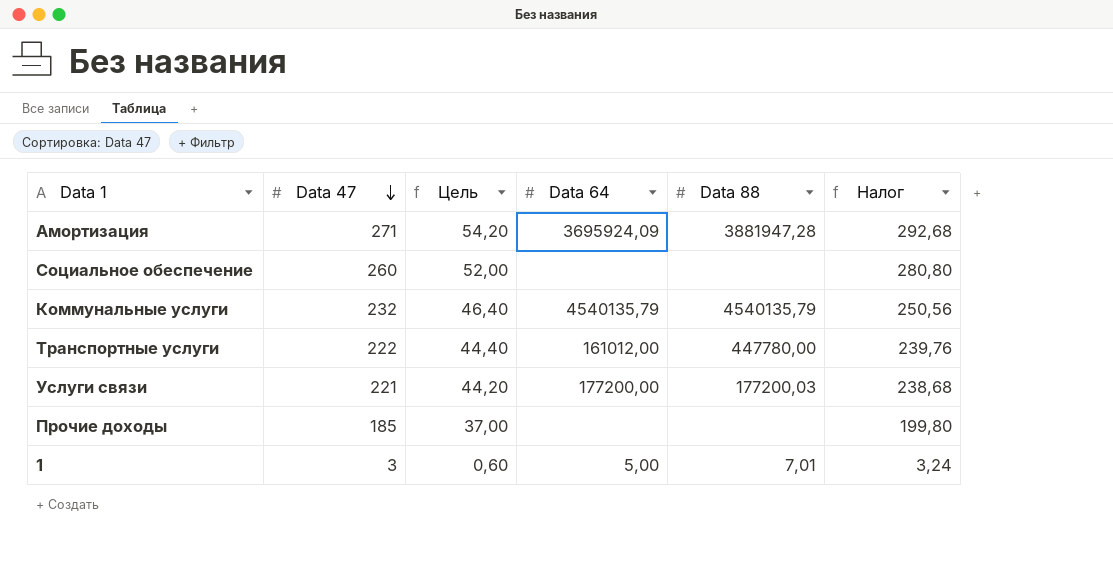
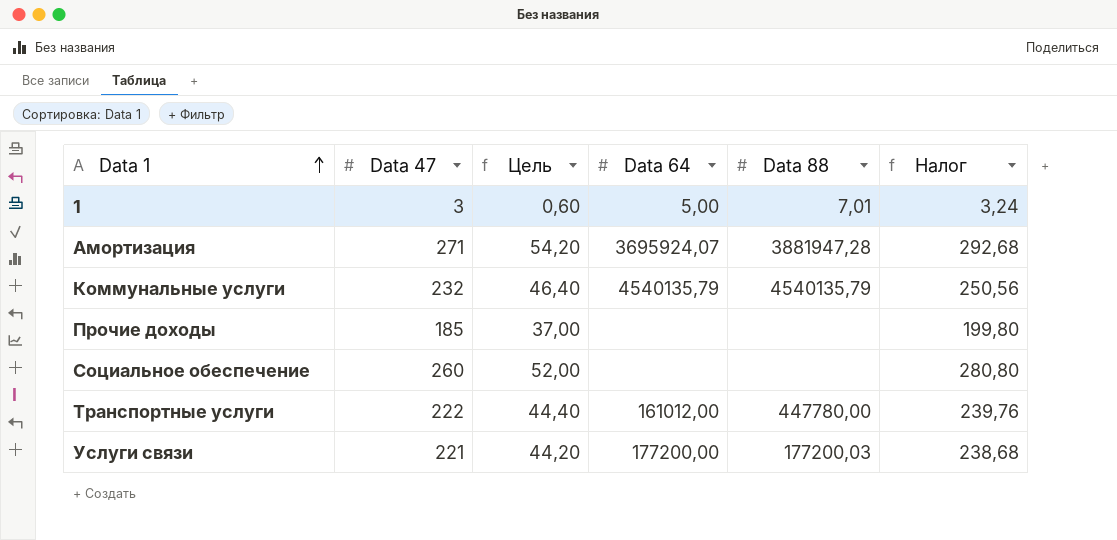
row order: Data 47 descending -> Data 1 ascending
Амортизация | Data 64: 3695924,09 -> 3695924,07

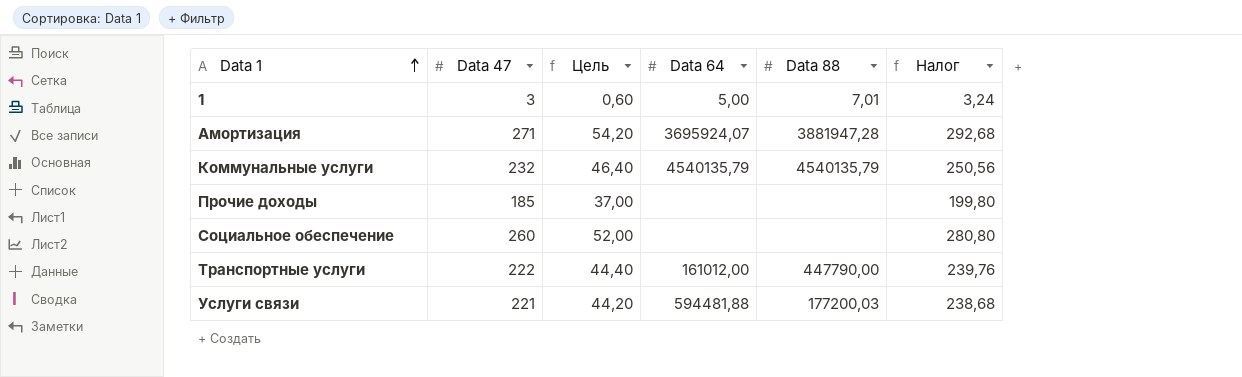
Транспортные услуги | Data 88: 447780,00 -> 447790,00
Услуги связи | Data 64: 177200,00 -> 594481,88

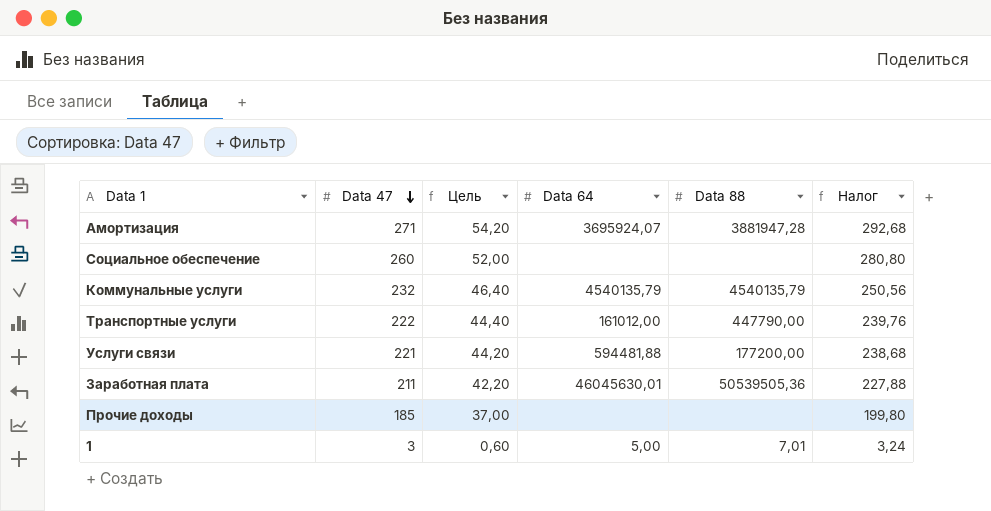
row order: Data 1 ascending -> Data 47 descending
Услуги связи | Data 88: 177200,03 -> 177200,00
row Заработная плата: none -> 211 | 42,20 | 46045630,01 | 50539505,36 | 227,88

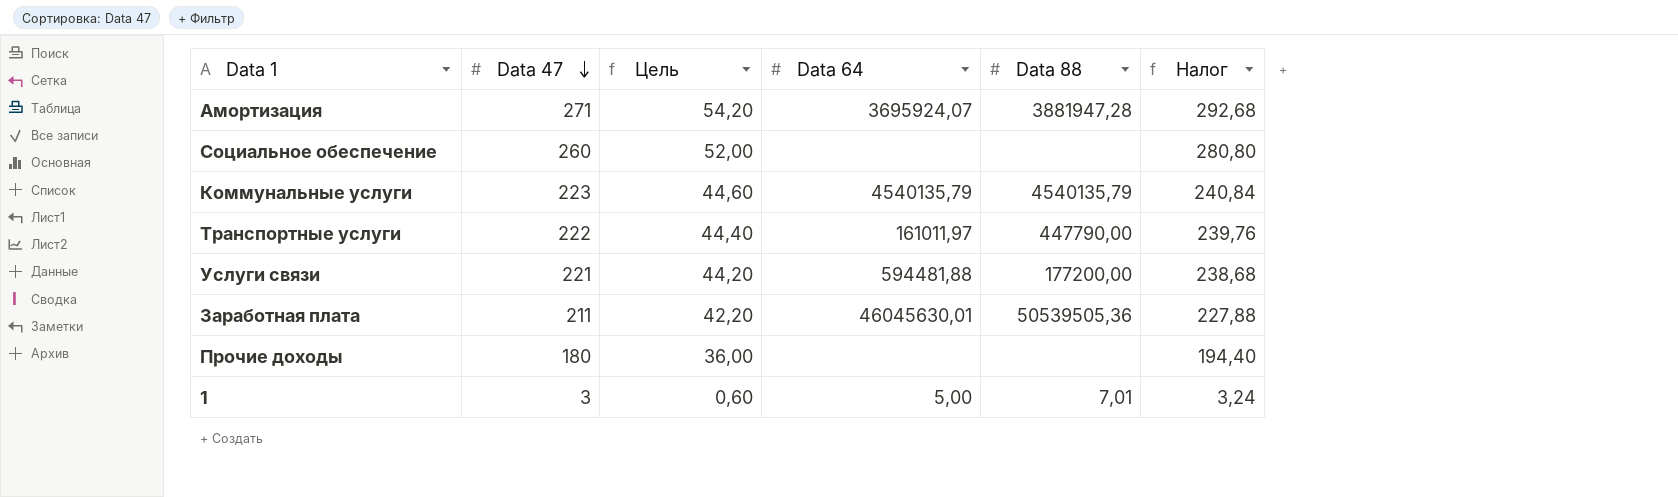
Коммунальные услуги | Data 47: 232 -> 223
Коммунальные услуги | Цель: 46,40 -> 44,60
Коммунальные услуги | Налог: 250,56 -> 240,84
Транспортные услуги | Data 64: 161012,00 -> 161011,97
Прочие доходы | Data 47: 185 -> 180
Прочие доходы | Цель: 37,00 -> 36,00
Прочие доходы | Налог: 199,80 -> 194,40

